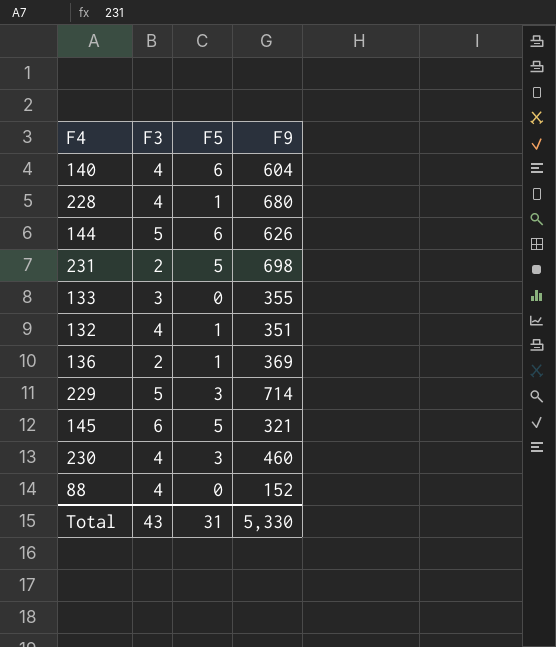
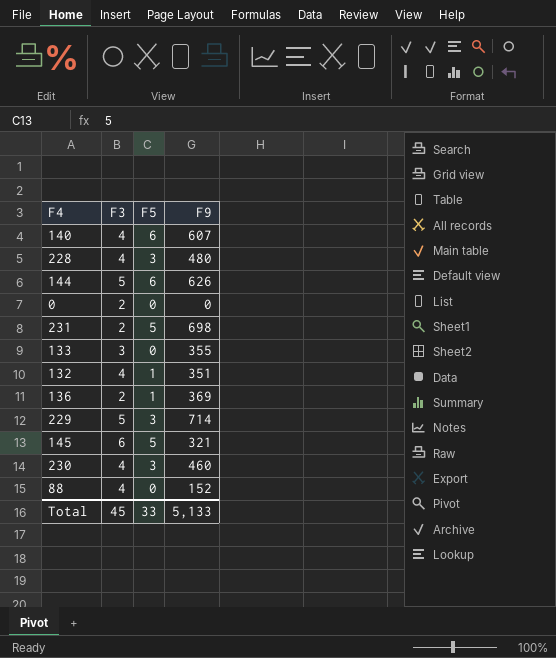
140 | F9: 604 -> 607
228 | F5: 1 -> 3
228 | F9: 680 -> 480
row 0: none -> 2 | 0 | 0
Total | F3: 43 -> 45
Total | F5: 31 -> 33
Total | F9: 5,330 -> 5,133

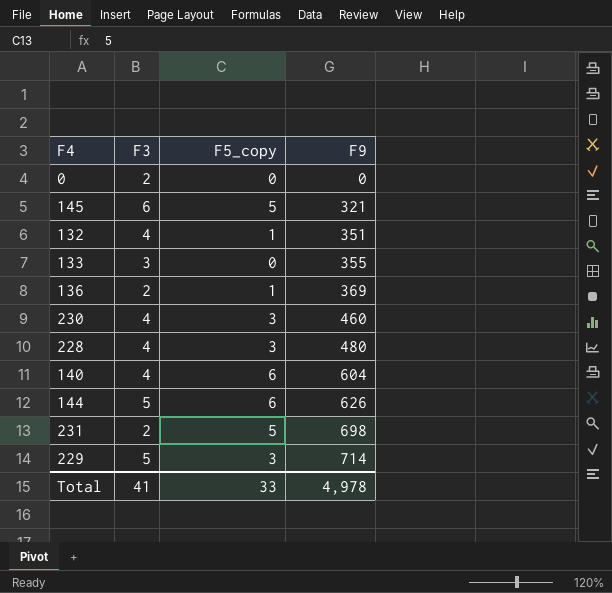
row order: none -> F9 ascending
column name: F5 -> F5_copy
row 88: 4 | 0 | 152 -> none
140 | F9: 607 -> 604
Total | F3: 45 -> 41
Total | F9: 5,133 -> 4,978

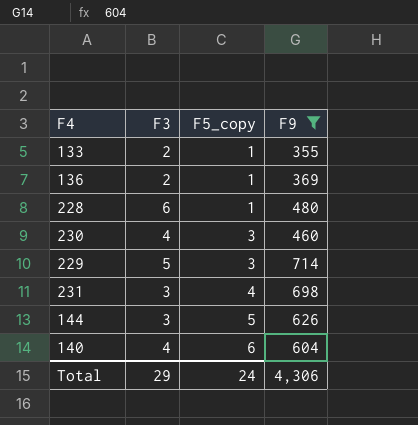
filter: none -> F9 >= 355
row order: F9 ascending -> F5_copy ascending
133 | F3: 3 -> 2
133 | F5_copy: 0 -> 1
228 | F3: 4 -> 6
228 | F5_copy: 3 -> 1
231 | F3: 2 -> 3
231 | F5_copy: 5 -> 4
144 | F3: 5 -> 3
144 | F5_copy: 6 -> 5
Total | F3: 41 -> 29
Total | F5_copy: 33 -> 24
Total | F9: 4,978 -> 4,306

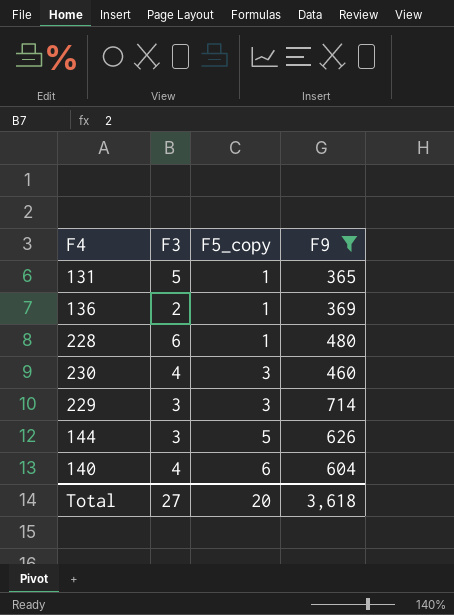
row 133: 2 | 1 | 355 -> none
row 231: 3 | 4 | 698 -> none
row 131: none -> 5 | 1 | 365
229 | F3: 5 -> 3
Total | F3: 29 -> 27
Total | F5_copy: 24 -> 20
Total | F9: 4,306 -> 3,618

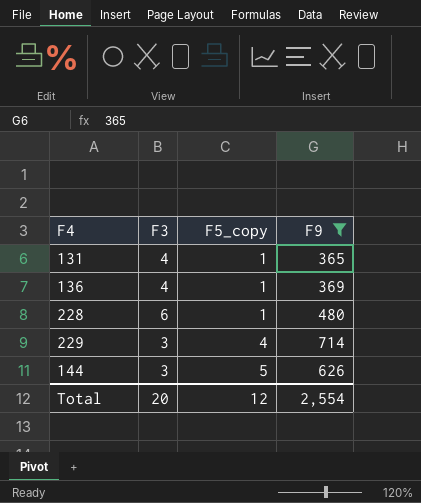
row 230: 4 | 3 | 460 -> none
row 140: 4 | 6 | 604 -> none
131 | F3: 5 -> 4
136 | F3: 2 -> 4
229 | F5_copy: 3 -> 4
Total | F3: 27 -> 20
Total | F5_copy: 20 -> 12
Total | F9: 3,618 -> 2,554

